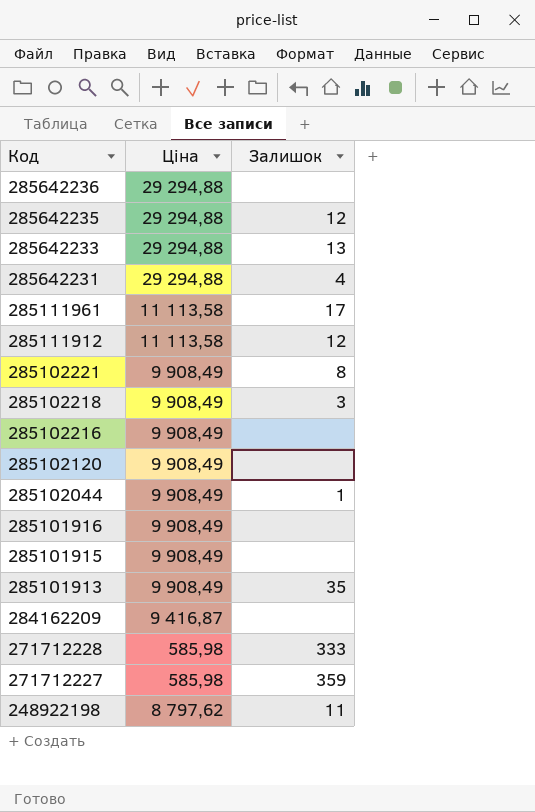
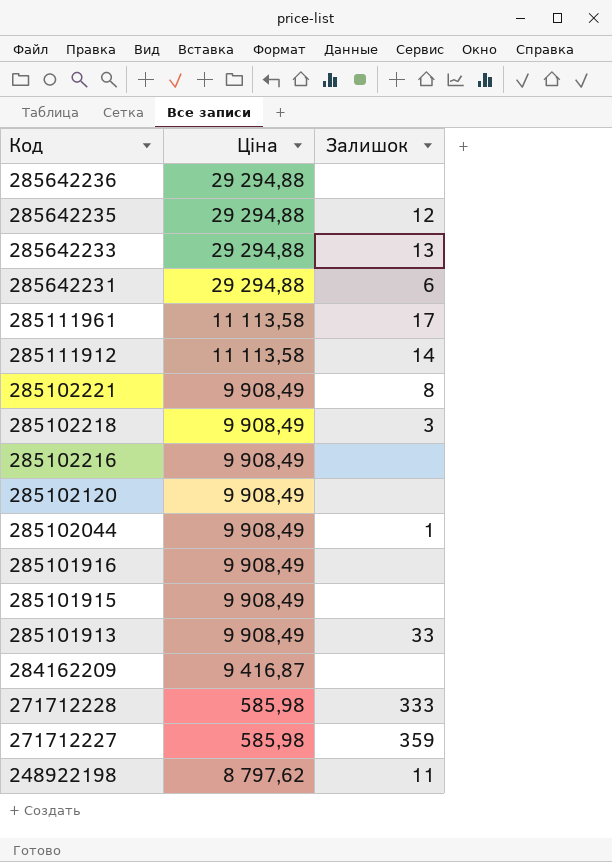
285642231 | Залишок: 4 -> 6
285111912 | Залишок: 12 -> 14
285101913 | Залишок: 35 -> 33

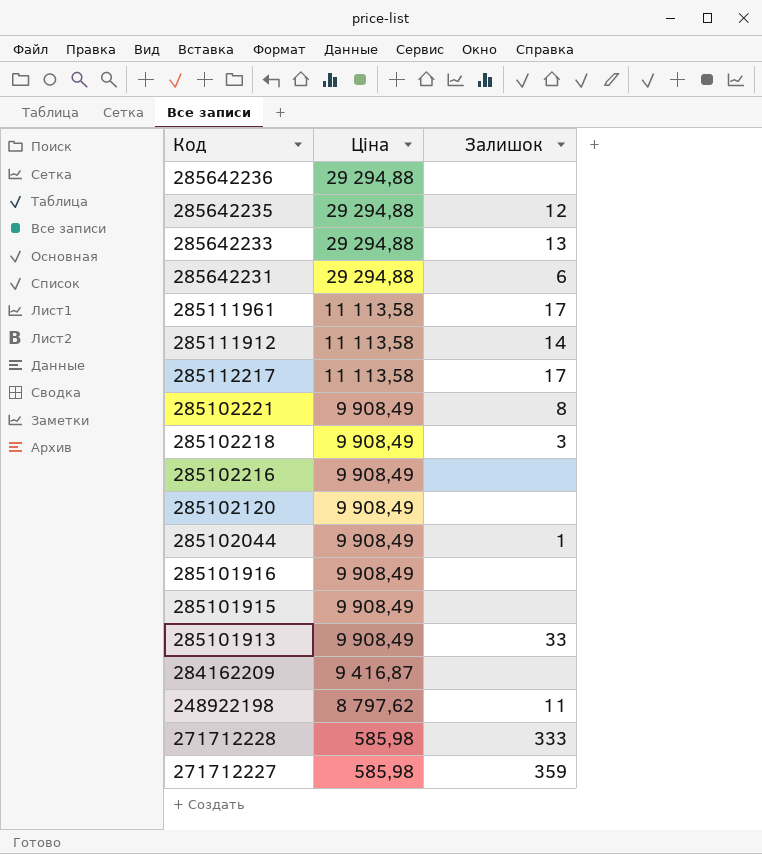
row order: Код descending -> Ціна descending
row 285112217: none -> 11 113,58 | 17

